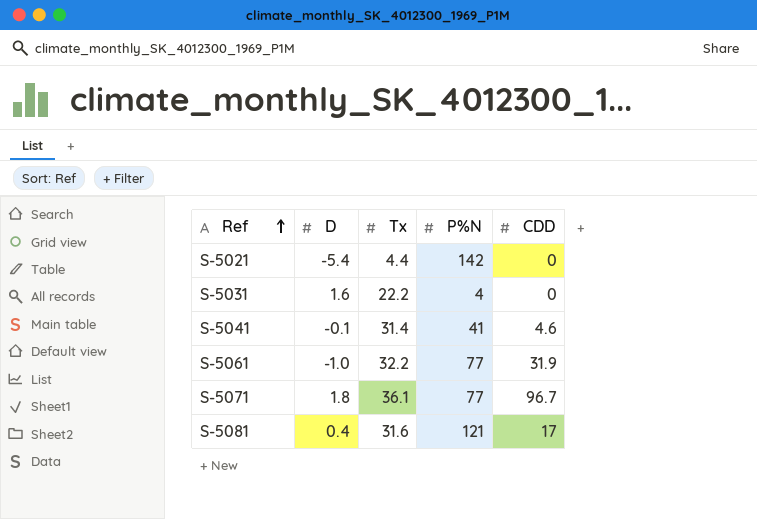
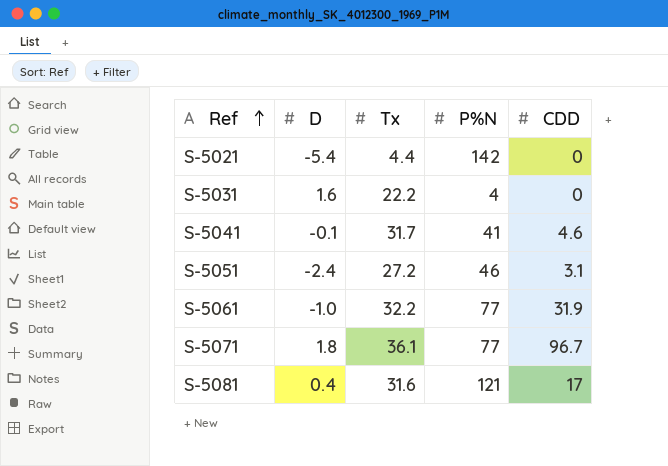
S-5041 | Tx: 31.4 -> 31.7
row S-5051: none -> -2.4 | 27.2 | 46 | 3.1

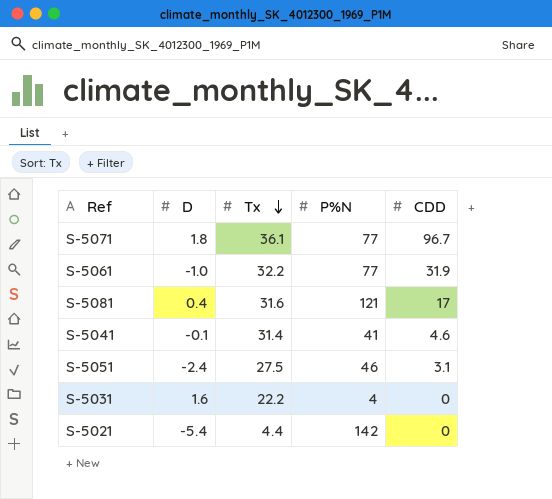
row order: Ref ascending -> Tx descending
S-5041 | Tx: 31.7 -> 31.4
S-5051 | Tx: 27.2 -> 27.5

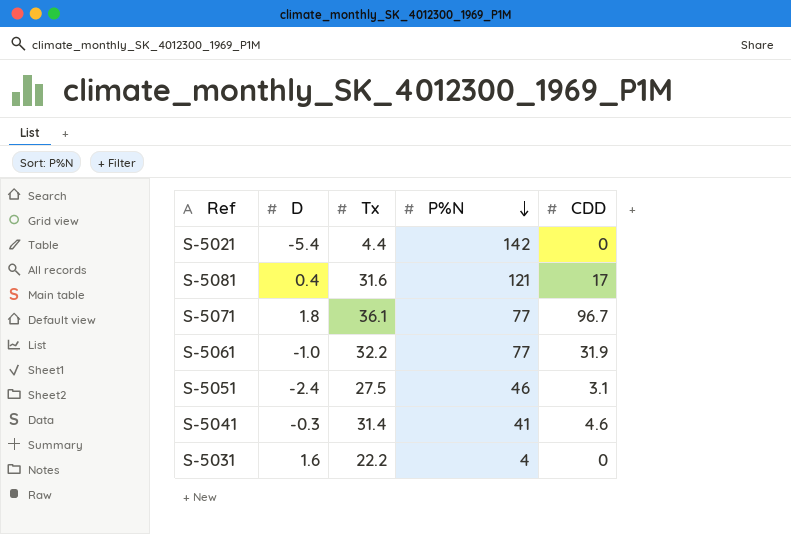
row order: Tx descending -> P%N descending
S-5041 | D: -0.1 -> -0.3

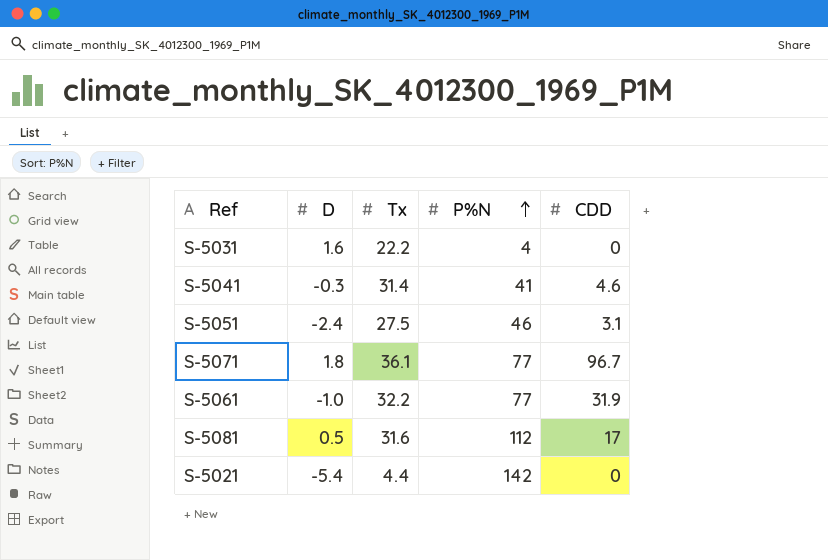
row order: P%N descending -> P%N ascending
S-5081 | D: 0.4 -> 0.5
S-5081 | P%N: 121 -> 112

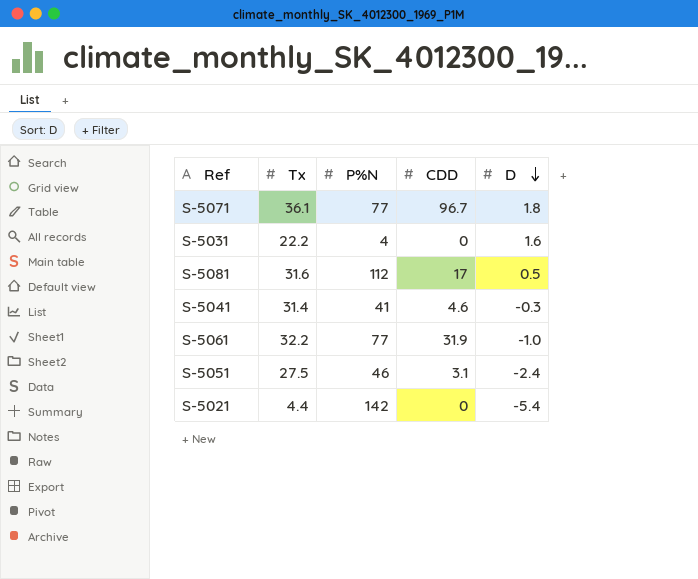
row order: P%N ascending -> D descending
column D | position: 2 -> 5

